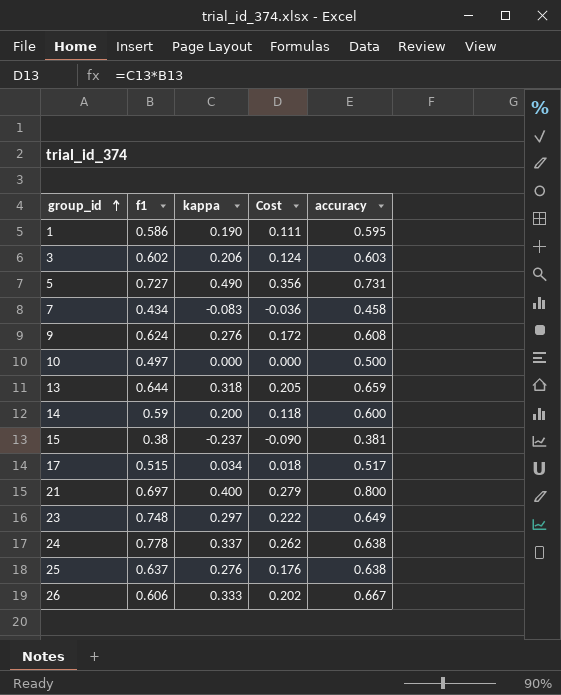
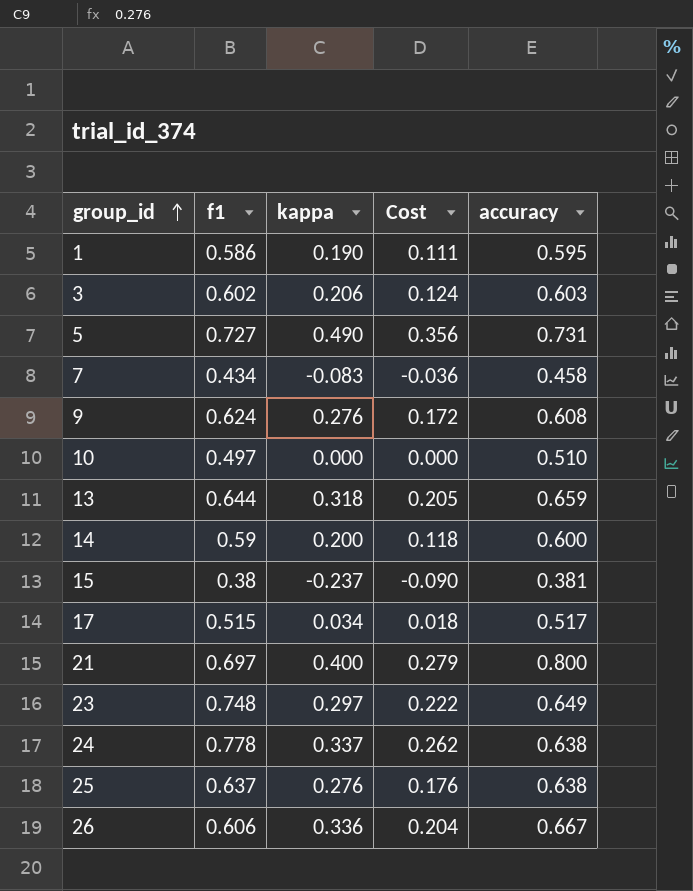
10 | accuracy: 0.500 -> 0.510
26 | kappa: 0.333 -> 0.336
26 | Cost: 0.202 -> 0.204

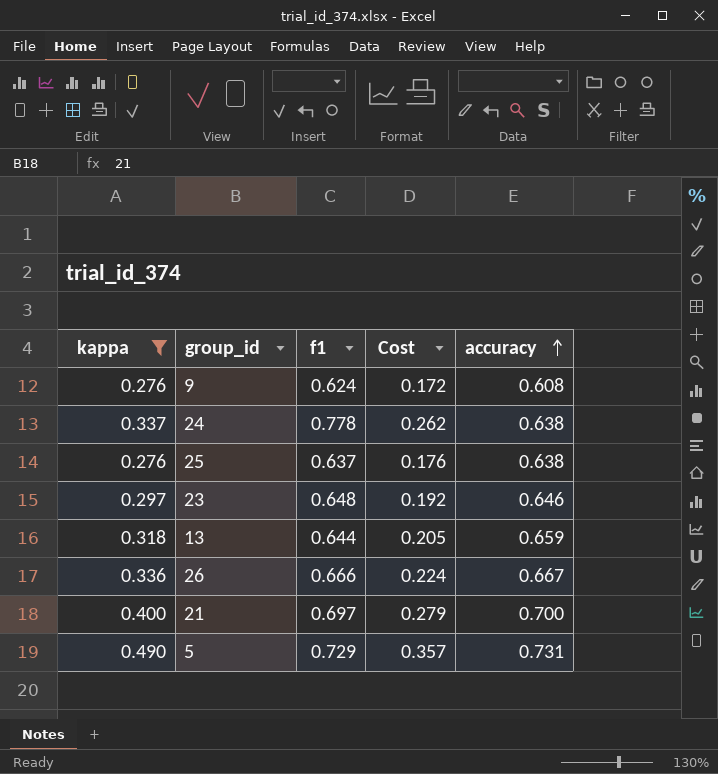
filter: none -> kappa >= 0.276
row order: group_id ascending -> accuracy ascending
column kappa | position: 3 -> 1
23 | f1: 0.748 -> 0.648
23 | Cost: 0.222 -> 0.192
23 | accuracy: 0.649 -> 0.646
26 | f1: 0.606 -> 0.666
26 | Cost: 0.204 -> 0.224
21 | accuracy: 0.800 -> 0.700
5 | f1: 0.727 -> 0.729
5 | Cost: 0.356 -> 0.357

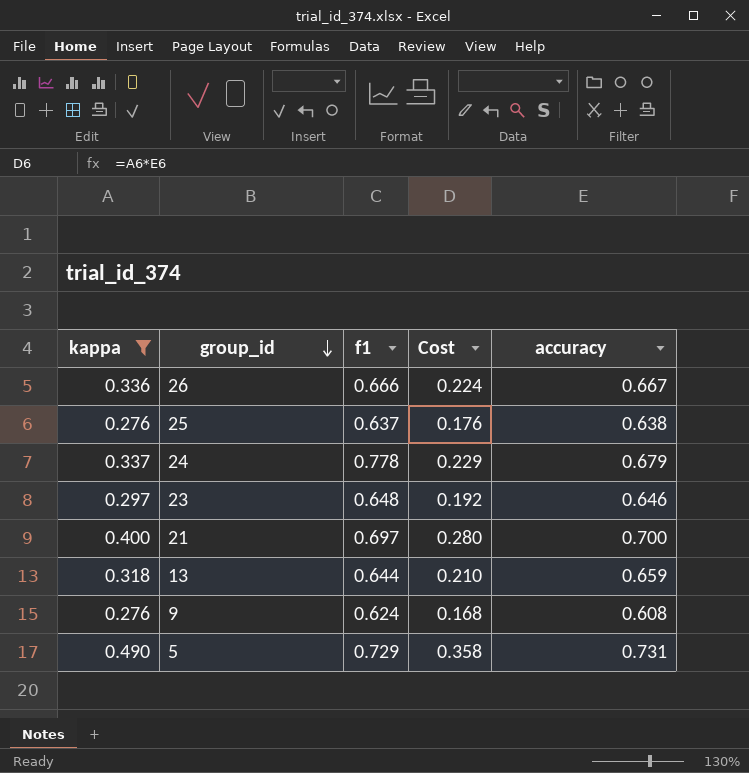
row order: accuracy ascending -> group_id descending
column Cost | formula: [kappa] * [f1] -> [kappa] * [accuracy]
24 | accuracy: 0.638 -> 0.679

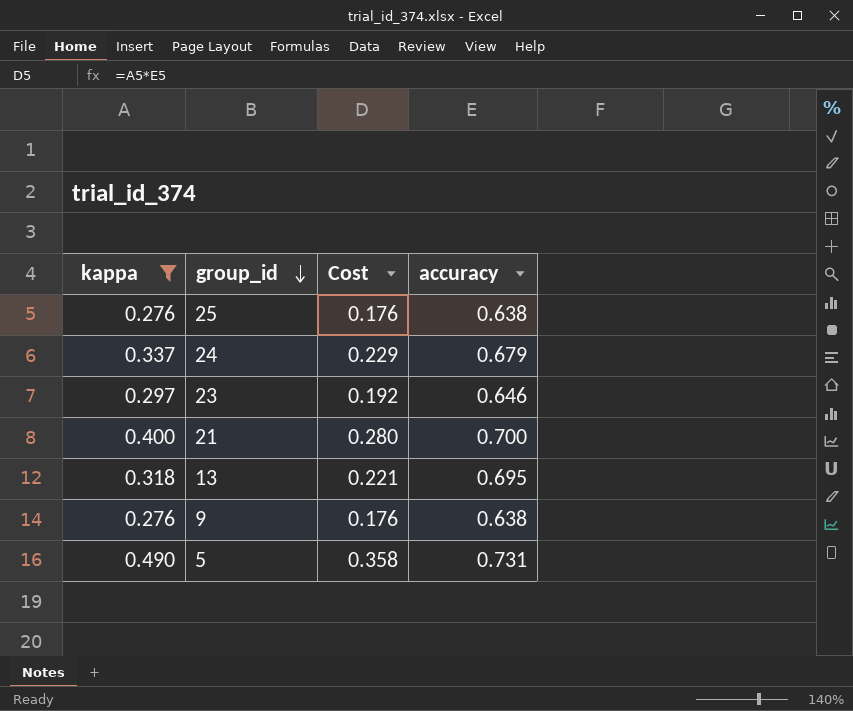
column f1 | position: 3 -> none
row 26: 0.336 | 0.666 | 0.224 | 0.667 -> none
13 | Cost: 0.210 -> 0.221
13 | accuracy: 0.659 -> 0.695
9 | Cost: 0.168 -> 0.176
9 | accuracy: 0.608 -> 0.638

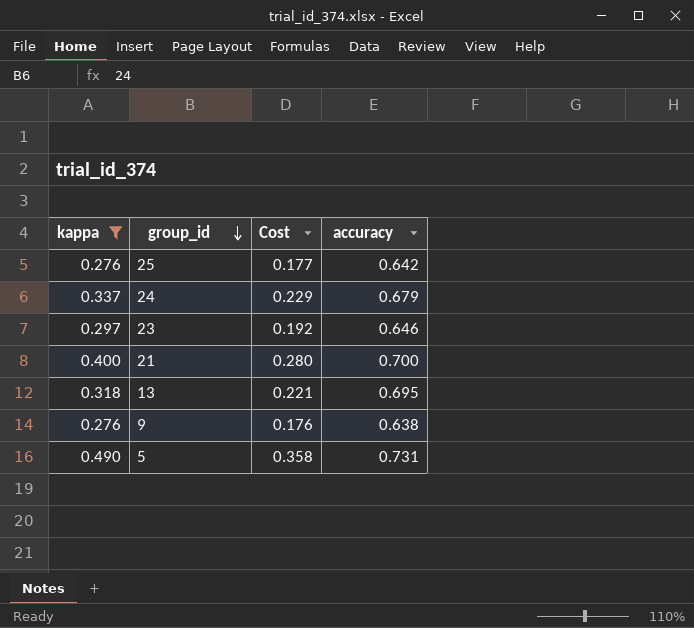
25 | Cost: 0.176 -> 0.177
25 | accuracy: 0.638 -> 0.642

